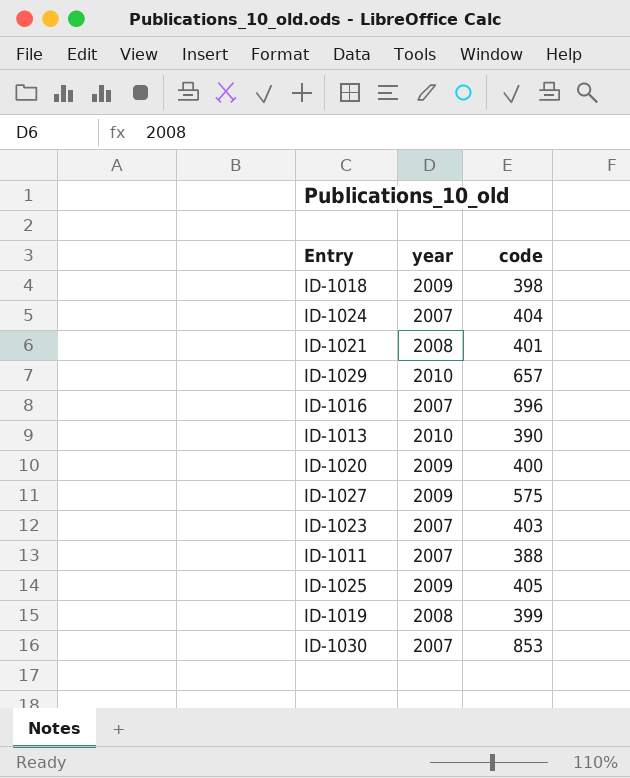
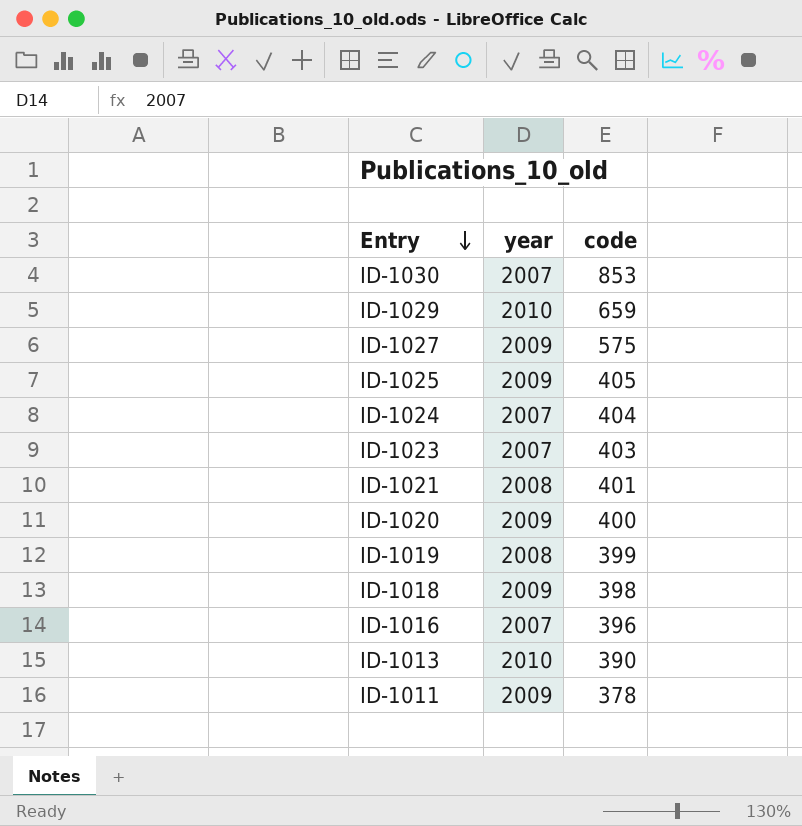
row order: none -> Entry descending
ID-1029 | code: 657 -> 659
ID-1011 | year: 2007 -> 2009
ID-1011 | code: 388 -> 378

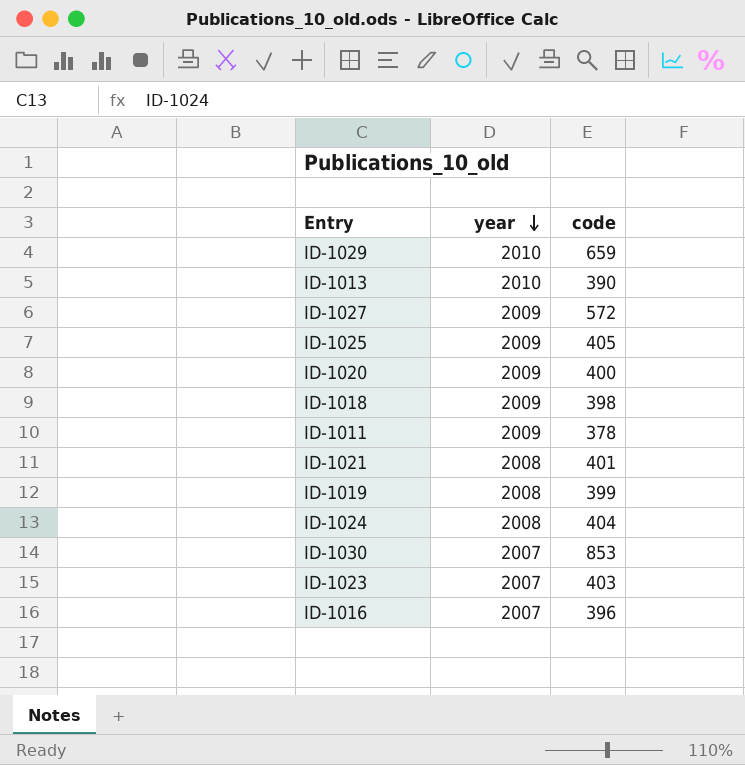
row order: Entry descending -> year descending
ID-1027 | code: 575 -> 572
ID-1024 | year: 2007 -> 2008

